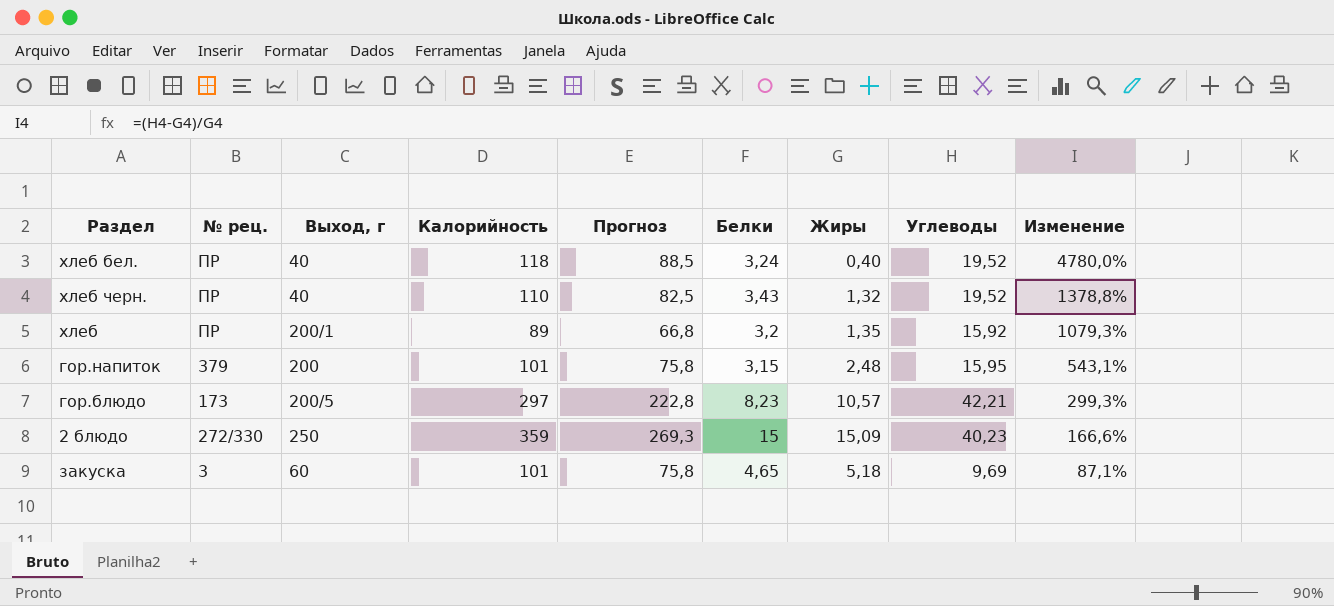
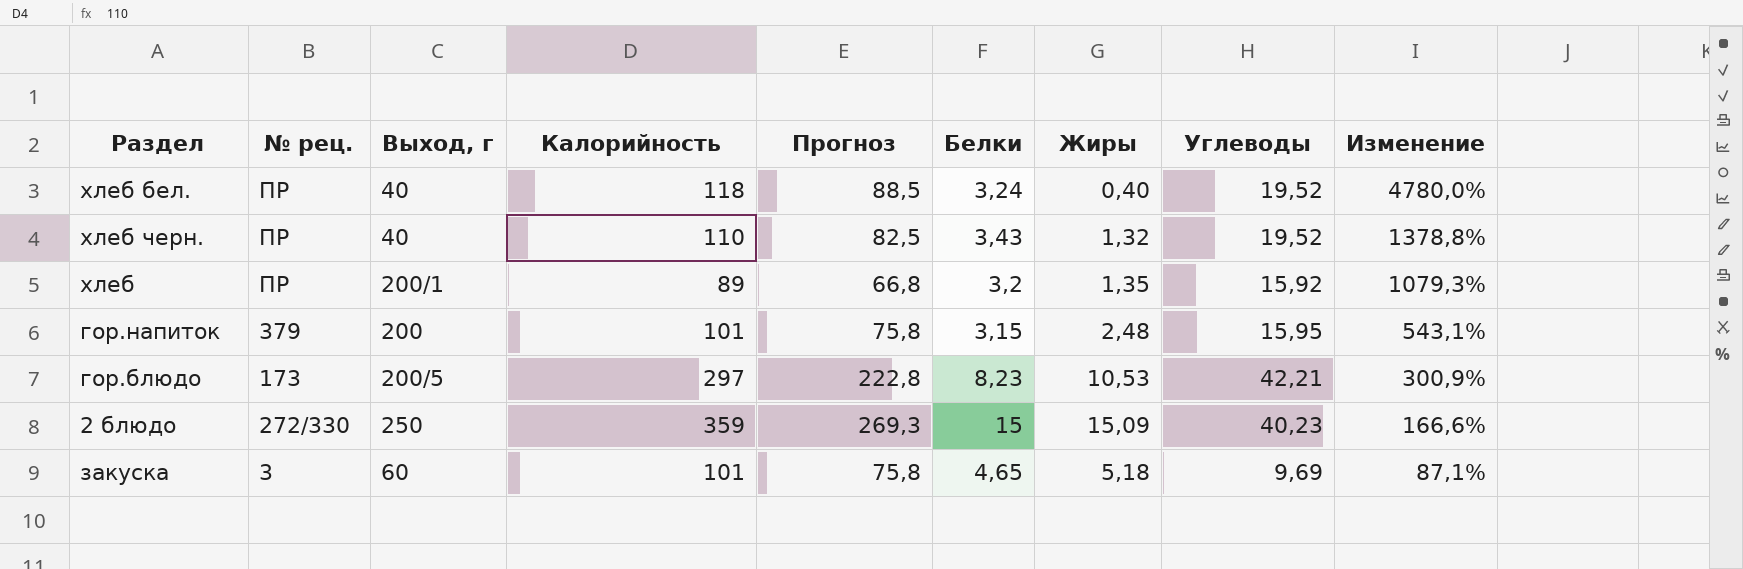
гор.блюдо | Жиры: 10,57 -> 10,53
гор.блюдо | Изменение: 299,3% -> 300,9%

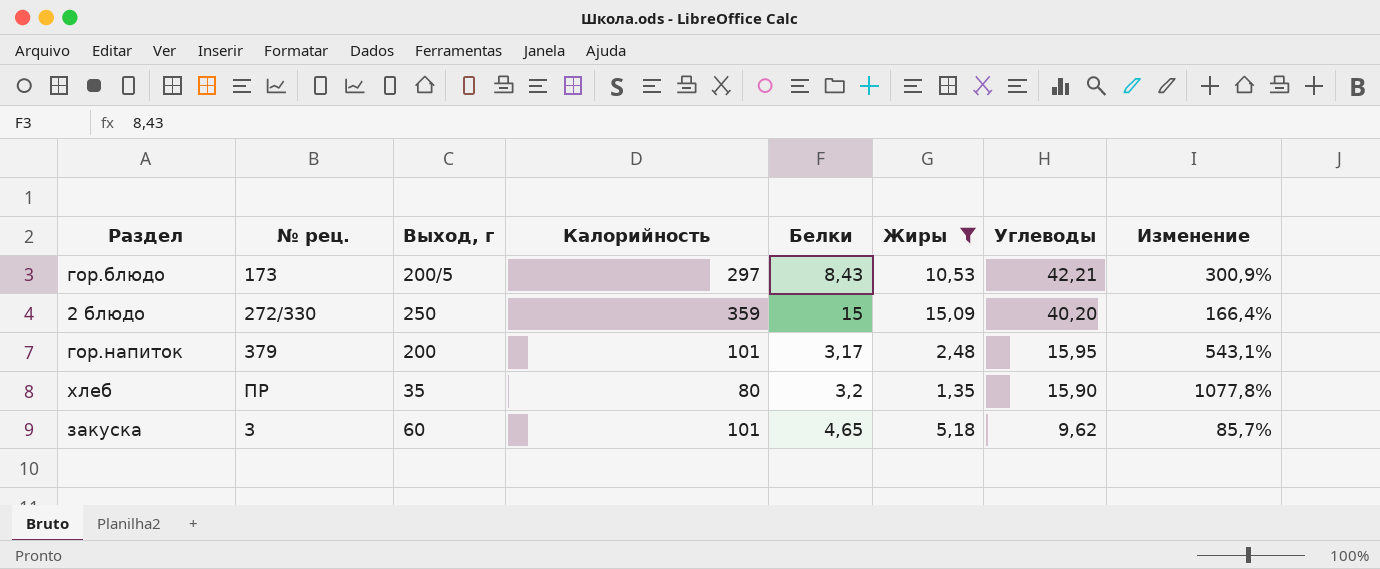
filter: none -> Жиры >= 1,35
row order: Изменение descending -> Углеводы descending
column Прогноз | formula: [Калорийность] * 0,75 -> none
гор.блюдо | Белки: 8,23 -> 8,43
2 блюдо | Углеводы: 40,23 -> 40,20
2 блюдо | Изменение: 166,6% -> 166,4%
гор.напиток | Белки: 3,15 -> 3,17
хлеб | Выход, г: 200/1 -> 35
хлеб | Калорийность: 89 -> 80
хлеб | Углеводы: 15,92 -> 15,90
хлеб | Изменение: 1079,3% -> 1077,8%
закуска | Углеводы: 9,69 -> 9,62
закуска | Изменение: 87,1% -> 85,7%

